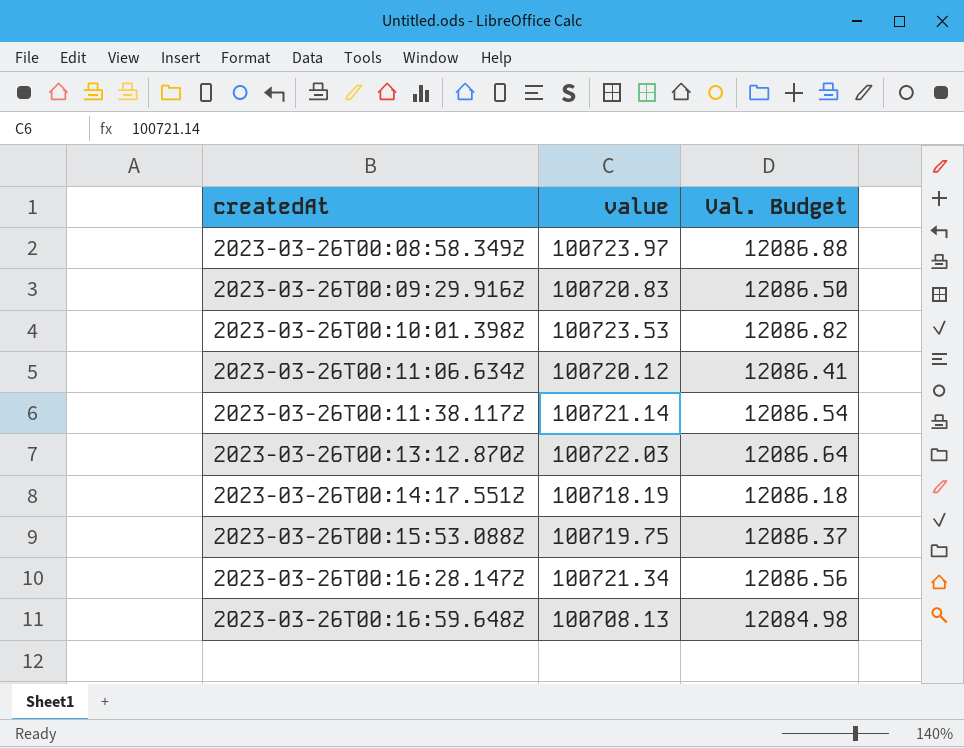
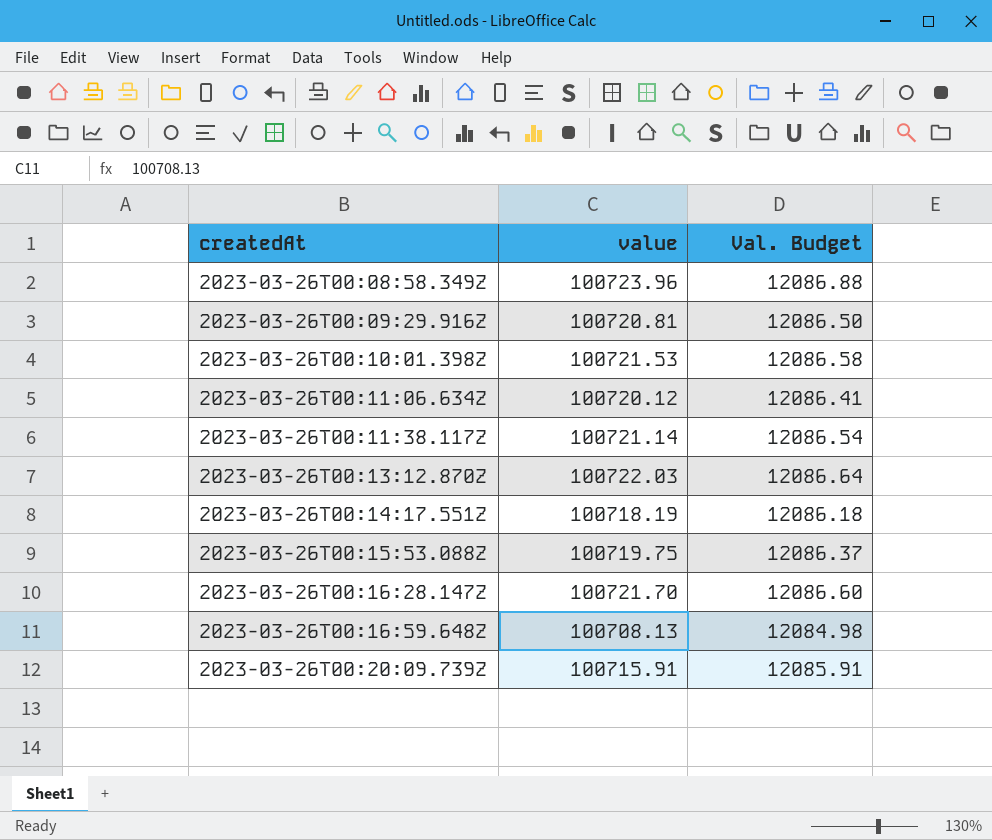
2023-03-26T00:08:58.349Z | value: 100723.97 -> 100723.96
2023-03-26T00:09:29.916Z | value: 100720.83 -> 100720.81
2023-03-26T00:10:01.398Z | value: 100723.53 -> 100721.53
2023-03-26T00:10:01.398Z | Val. Budget: 12086.82 -> 12086.58
2023-03-26T00:16:28.147Z | value: 100721.34 -> 100721.70
2023-03-26T00:16:28.147Z | Val. Budget: 12086.56 -> 12086.60
row 2023-03-26T00:20:09.739Z: none -> 100715.91 | 12085.91

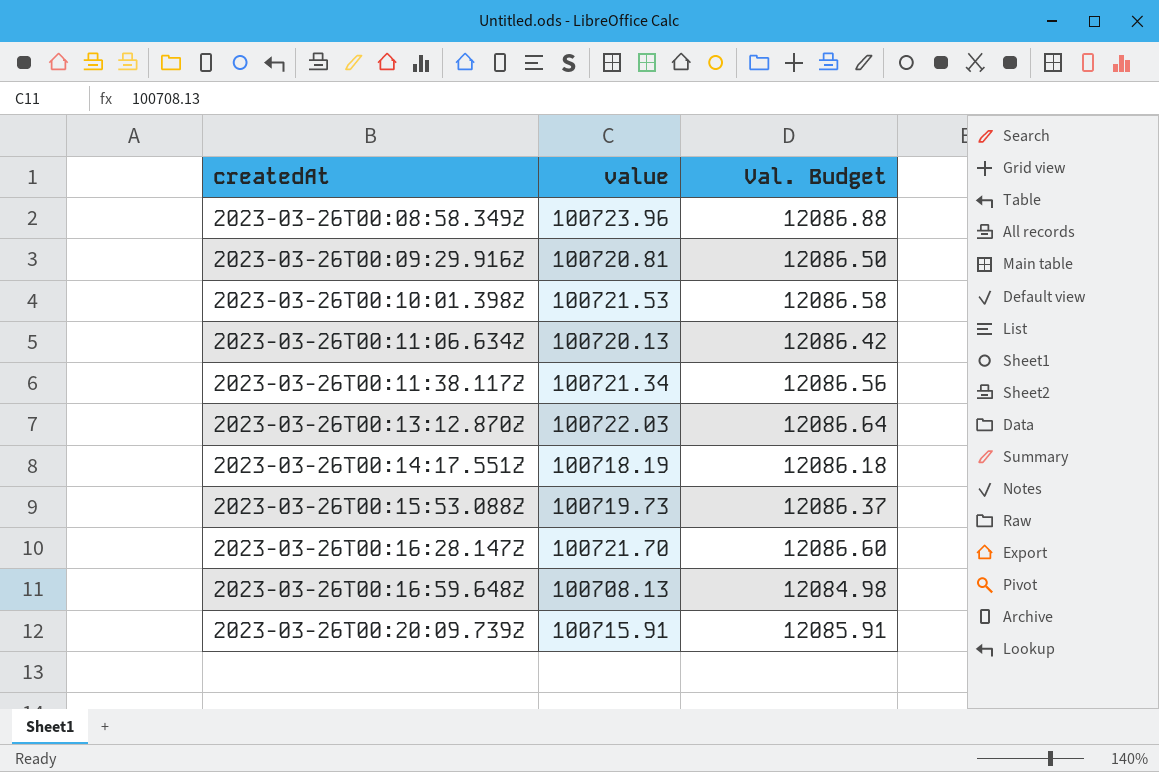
2023-03-26T00:11:06.634Z | value: 100720.12 -> 100720.13
2023-03-26T00:11:06.634Z | Val. Budget: 12086.41 -> 12086.42
2023-03-26T00:11:38.117Z | value: 100721.14 -> 100721.34
2023-03-26T00:11:38.117Z | Val. Budget: 12086.54 -> 12086.56
2023-03-26T00:15:53.088Z | value: 100719.75 -> 100719.73

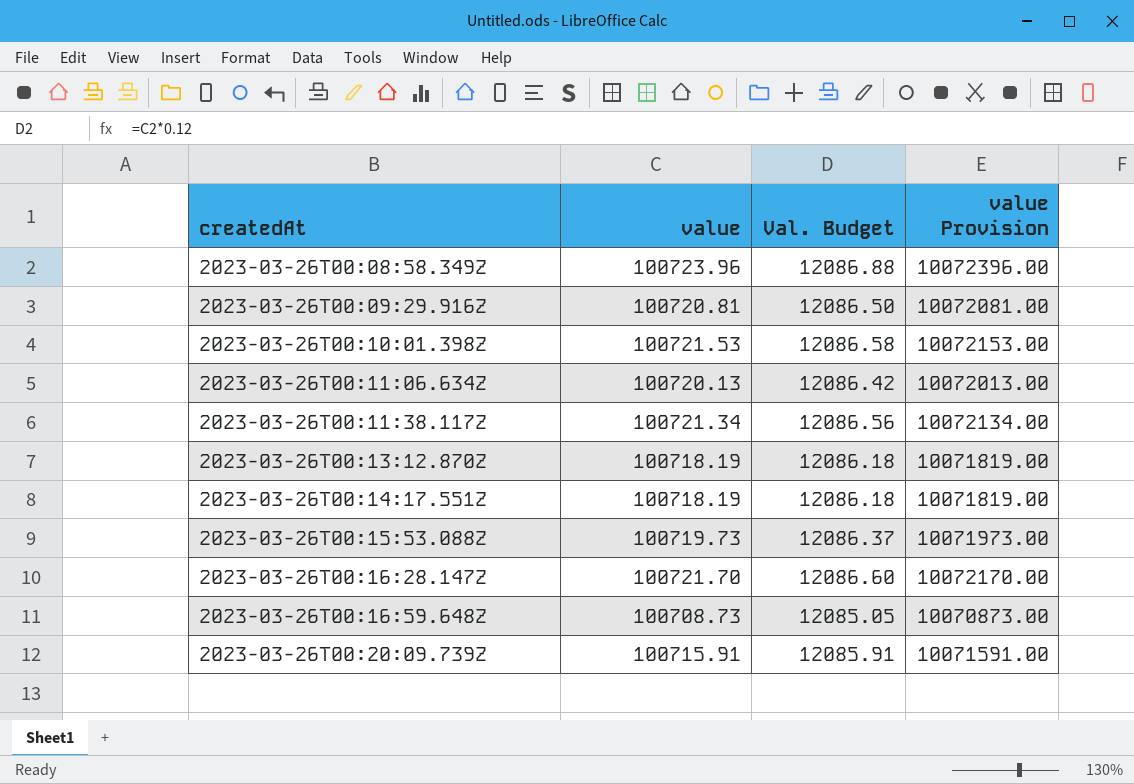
column value Provision | formula: none -> [value] * 100
2023-03-26T00:13:12.870Z | value: 100722.03 -> 100718.19
2023-03-26T00:13:12.870Z | Val. Budget: 12086.64 -> 12086.18
2023-03-26T00:16:59.648Z | value: 100708.13 -> 100708.73
2023-03-26T00:16:59.648Z | Val. Budget: 12084.98 -> 12085.05

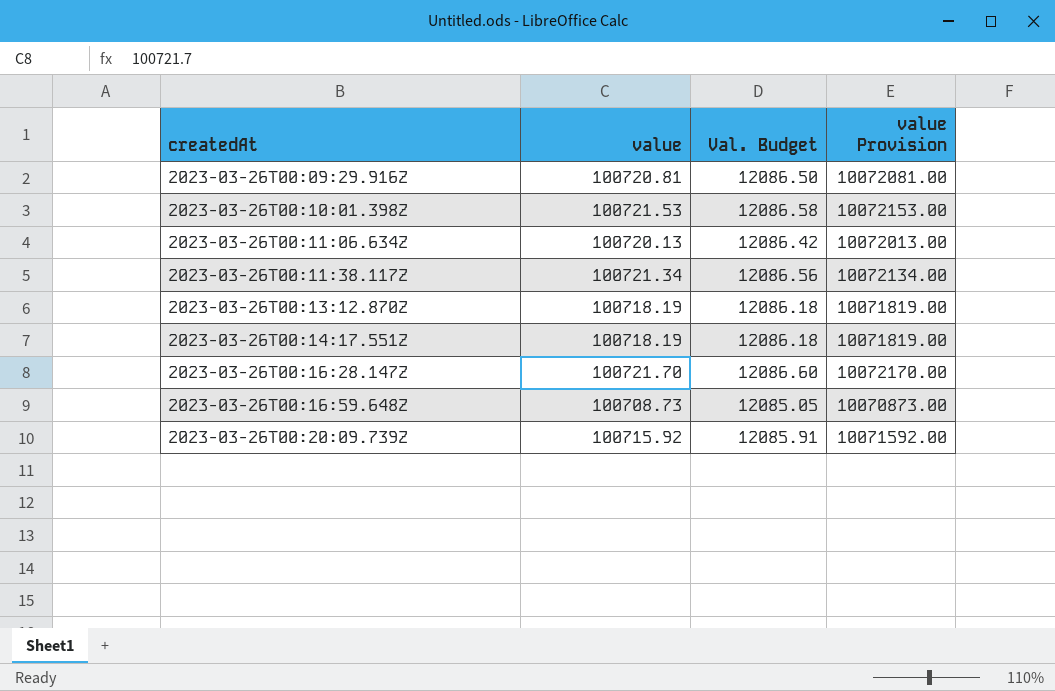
row 2023-03-26T00:08:58.349Z: 100723.96 | 12086.88 | 10072396.00 -> none
row 2023-03-26T00:15:53.088Z: 100719.73 | 12086.37 | 10071973.00 -> none
2023-03-26T00:20:09.739Z | value: 100715.91 -> 100715.92
2023-03-26T00:20:09.739Z | value Provision: 10071591.00 -> 10071592.00

